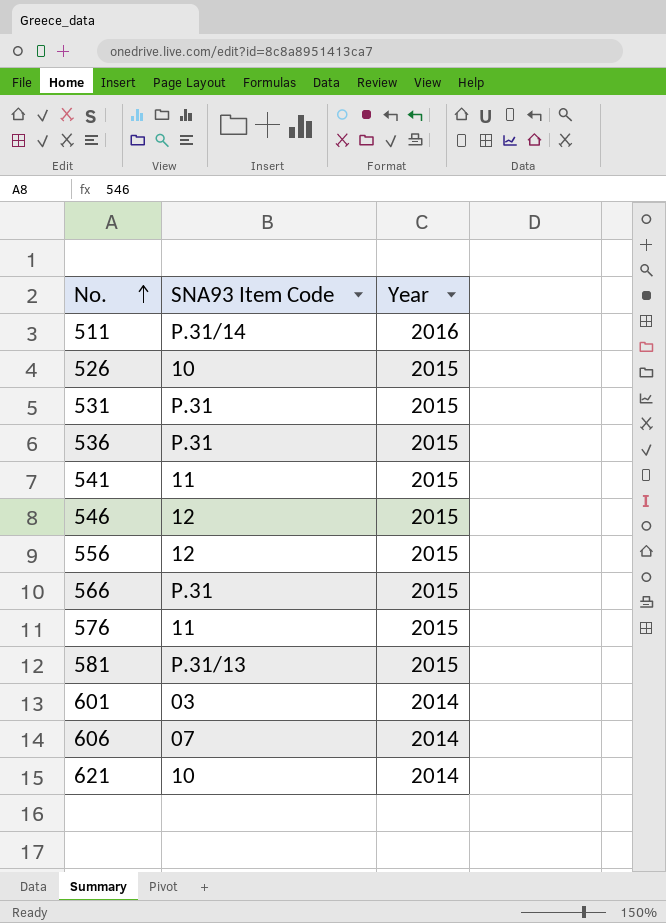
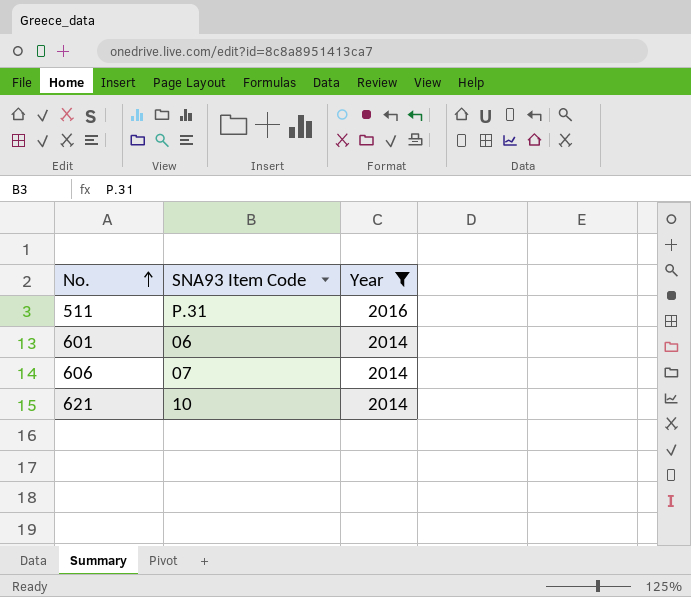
filter: none -> Year != 2015
511 | SNA93 Item Code: P.31/14 -> P.31
601 | SNA93 Item Code: 03 -> 06

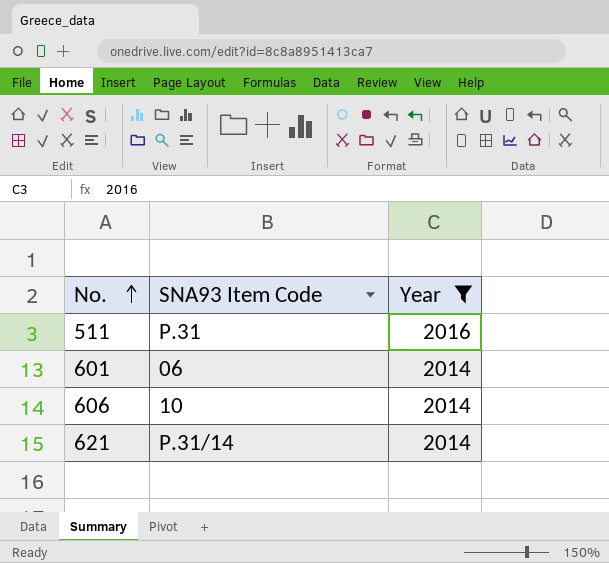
606 | SNA93 Item Code: 07 -> 10
621 | SNA93 Item Code: 10 -> P.31/14

